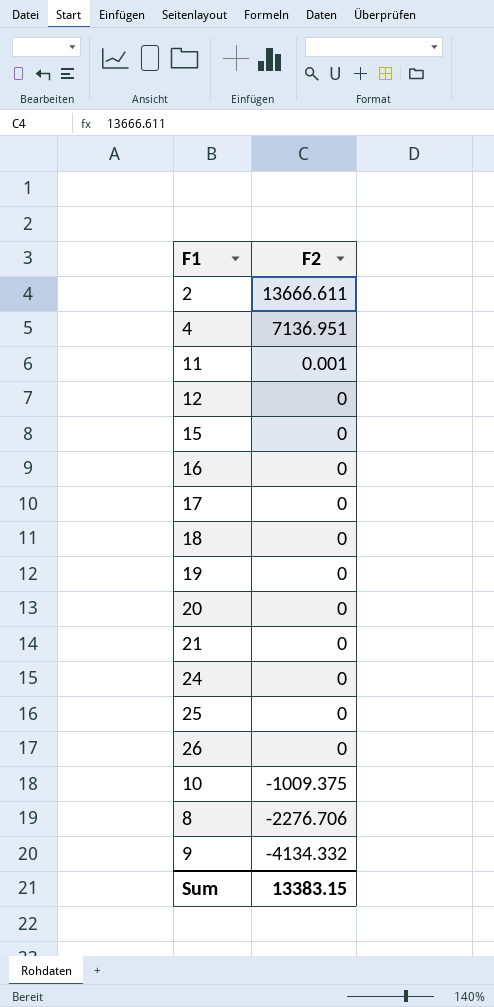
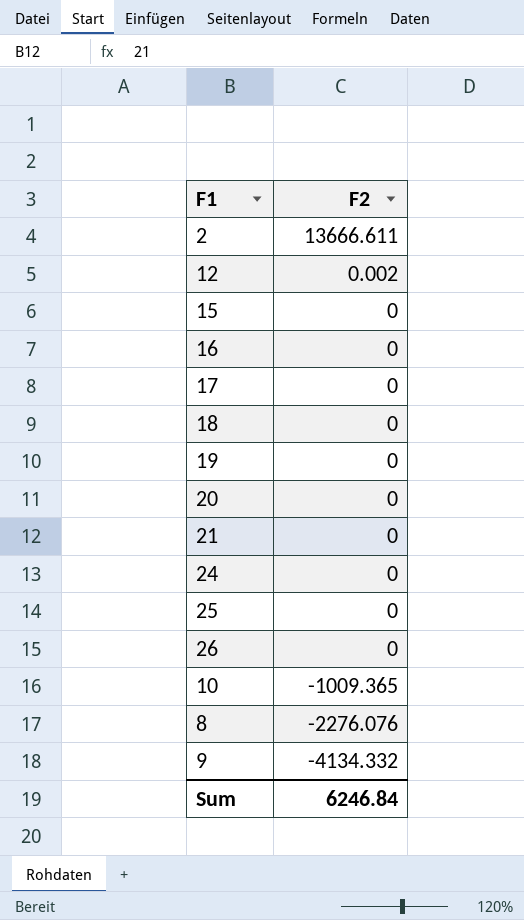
row 4: 7136.951 -> none
row 11: 0.001 -> none
12 | F2: 0 -> 0.002
10 | F2: -1009.375 -> -1009.365
8 | F2: -2276.706 -> -2276.076
Sum | F2: 13383.15 -> 6246.84

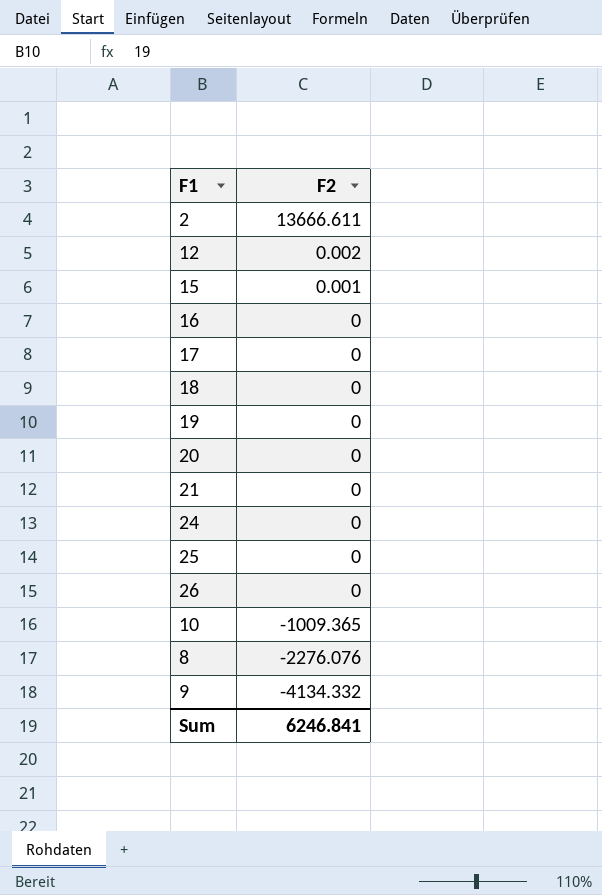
15 | F2: 0 -> 0.001
Sum | F2: 6246.84 -> 6246.841

